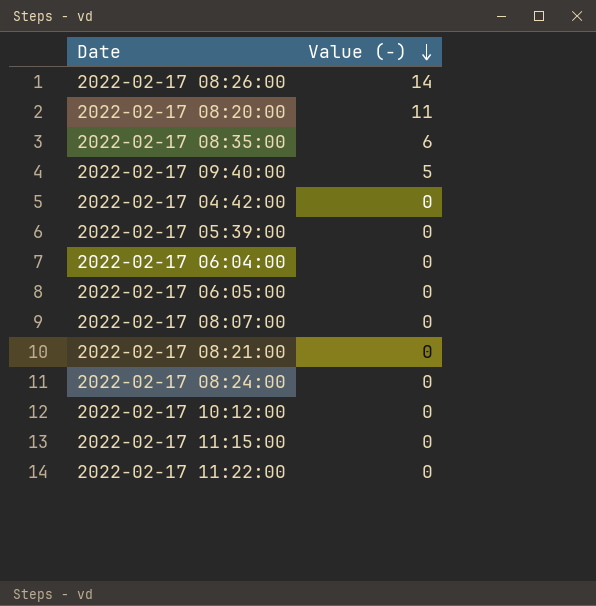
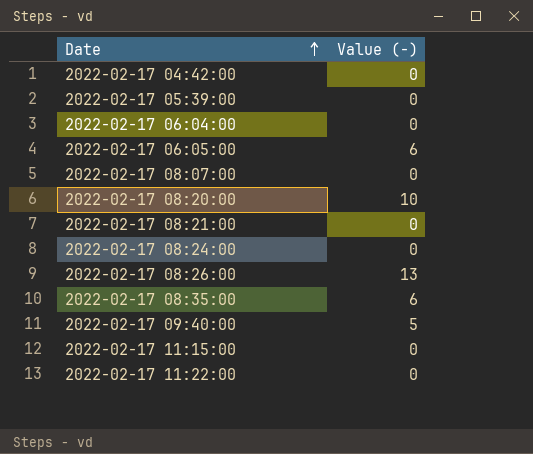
row order: Value (-) descending -> Date ascending
row 2022-02-17 10:12:00: 0 -> none
2022-02-17 06:05:00 | Value (-): 0 -> 6
2022-02-17 08:20:00 | Value (-): 11 -> 10
2022-02-17 08:26:00 | Value (-): 14 -> 13

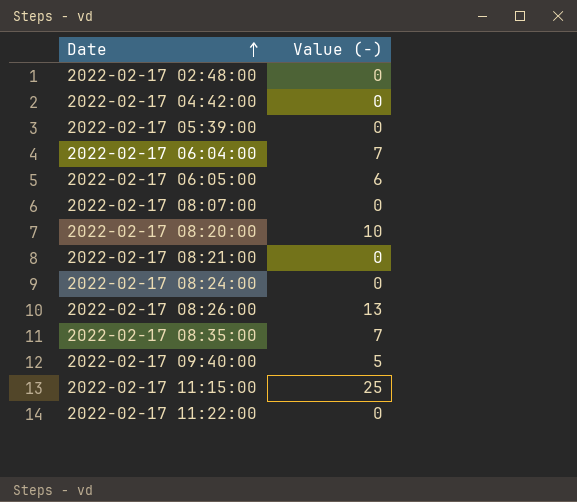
row 2022-02-17 02:48:00: none -> 0
2022-02-17 06:04:00 | Value (-): 0 -> 7
2022-02-17 08:35:00 | Value (-): 6 -> 7
2022-02-17 11:15:00 | Value (-): 0 -> 25

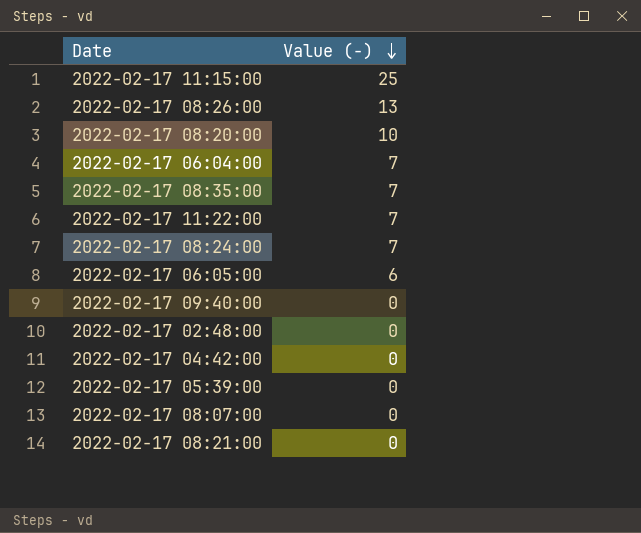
row order: Date ascending -> Value (-) descending
2022-02-17 11:22:00 | Value (-): 0 -> 7
2022-02-17 08:24:00 | Value (-): 0 -> 7
2022-02-17 09:40:00 | Value (-): 5 -> 0

